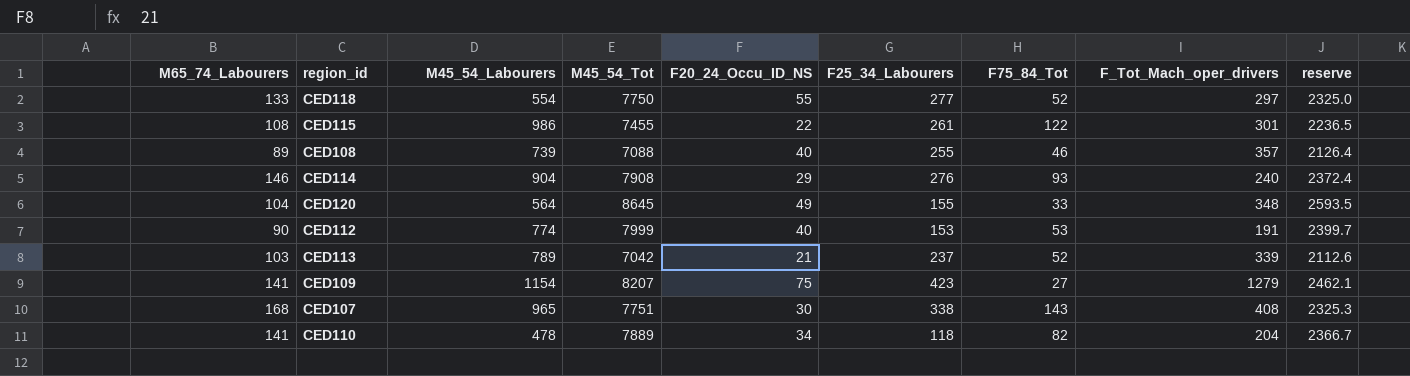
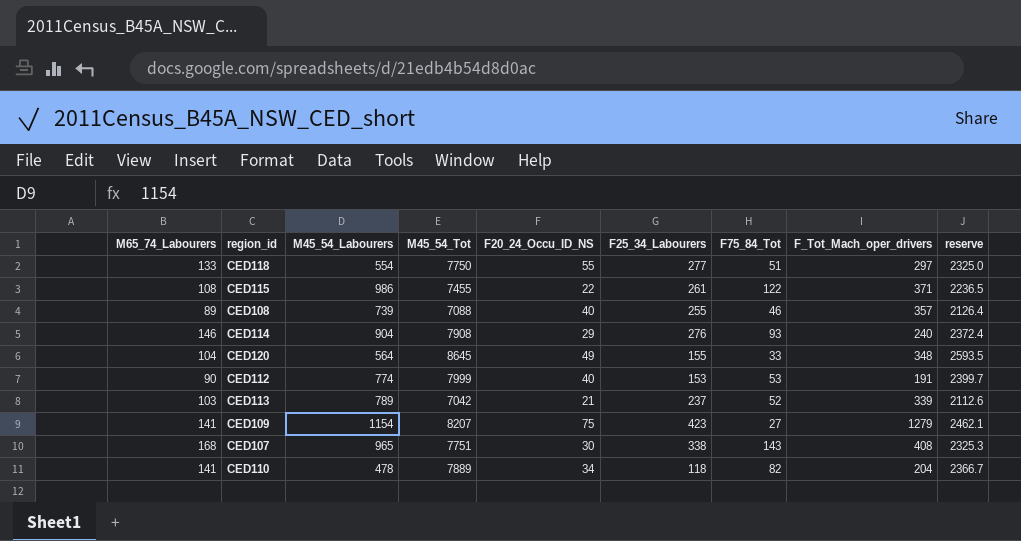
CED118 | F75_84_Tot: 52 -> 51
CED115 | F_Tot_Mach_oper_drivers: 301 -> 371

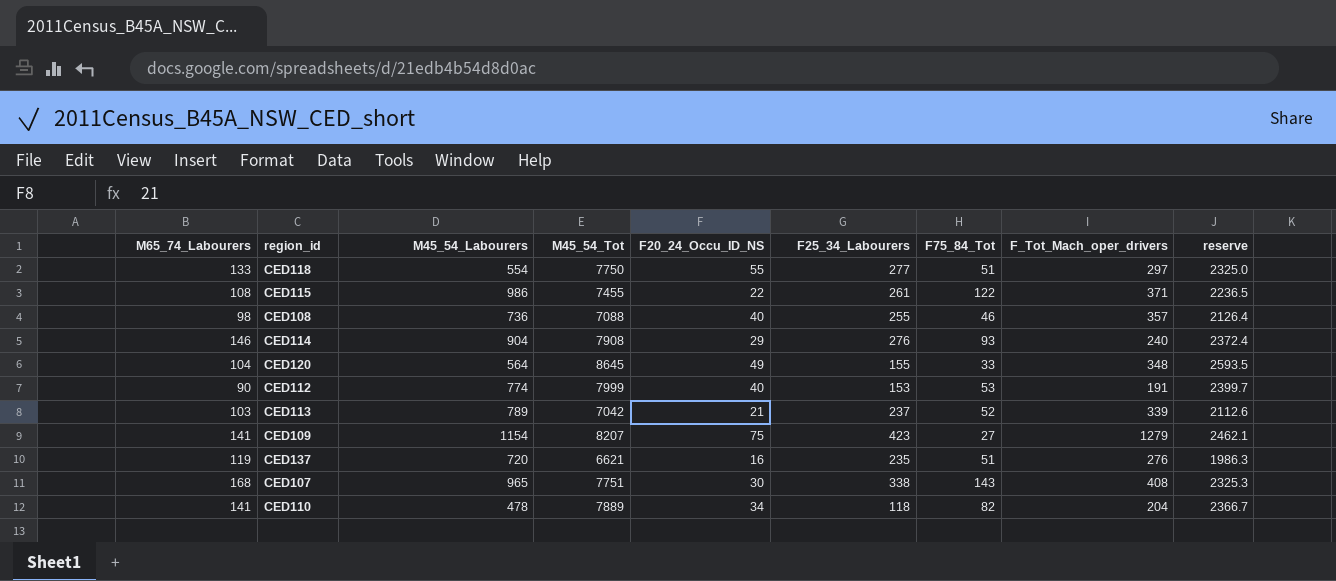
CED108 | M65_74_Labourers: 89 -> 98
CED108 | M45_54_Labourers: 739 -> 736
row CED137: none -> 119 | 720 | 6621 | 16 | 235 | 51 | 276 | 1986.3

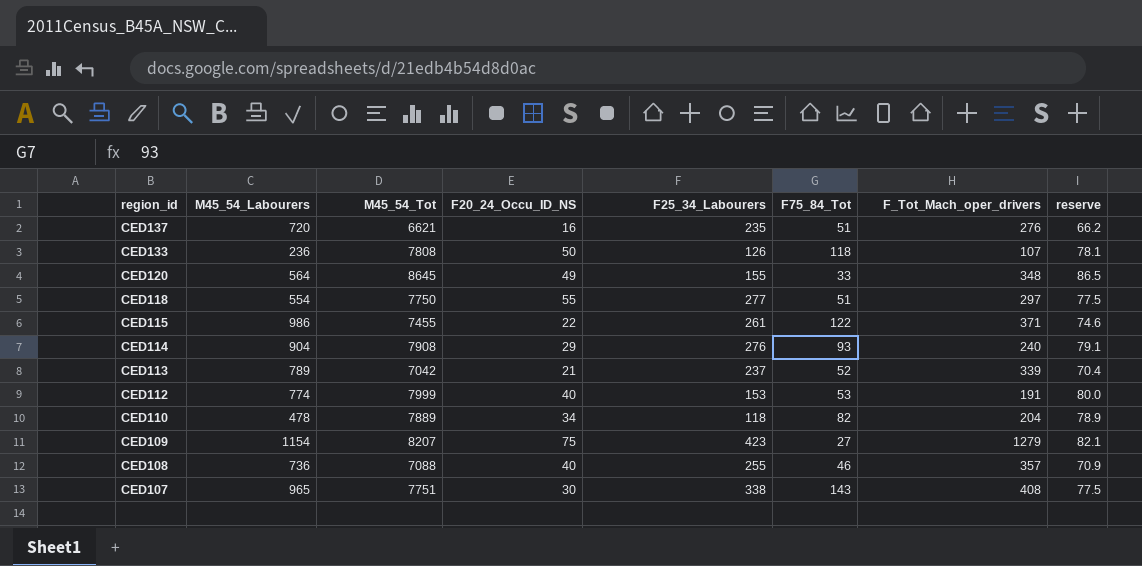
row order: none -> region_id descending
column M65_74_Labourers | position: 1 -> none
column reserve | formula: [M45_54_Tot] * 0.3 -> [M45_54_Tot] * 0.01
row CED133: none -> 236 | 7808 | 50 | 126 | 118 | 107 | 78.1

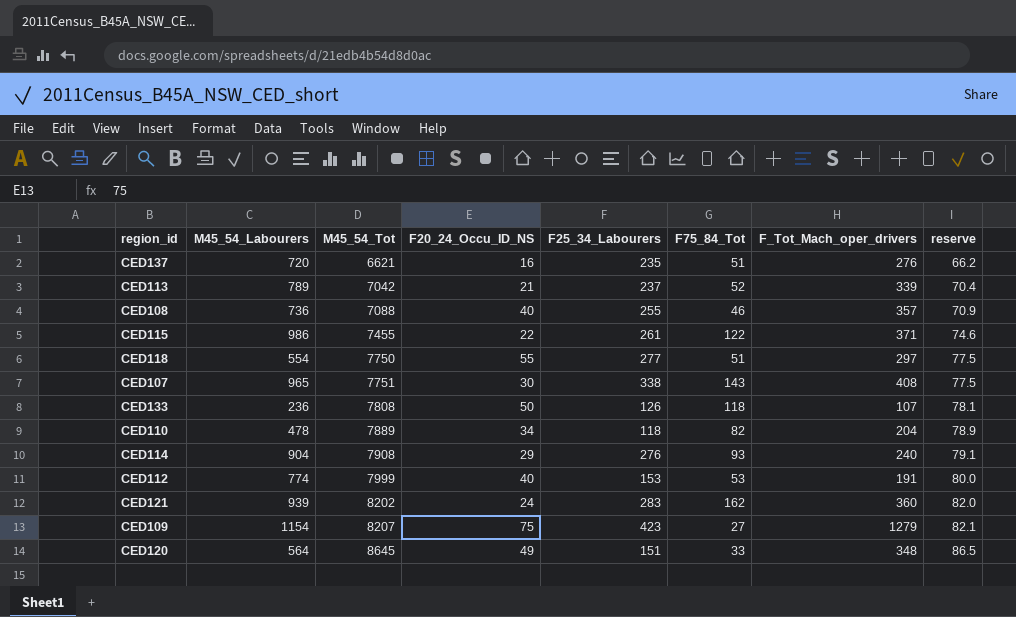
row order: region_id descending -> M45_54_Tot ascending
row CED121: none -> 939 | 8202 | 24 | 283 | 162 | 360 | 82.0
CED120 | F25_34_Labourers: 155 -> 151

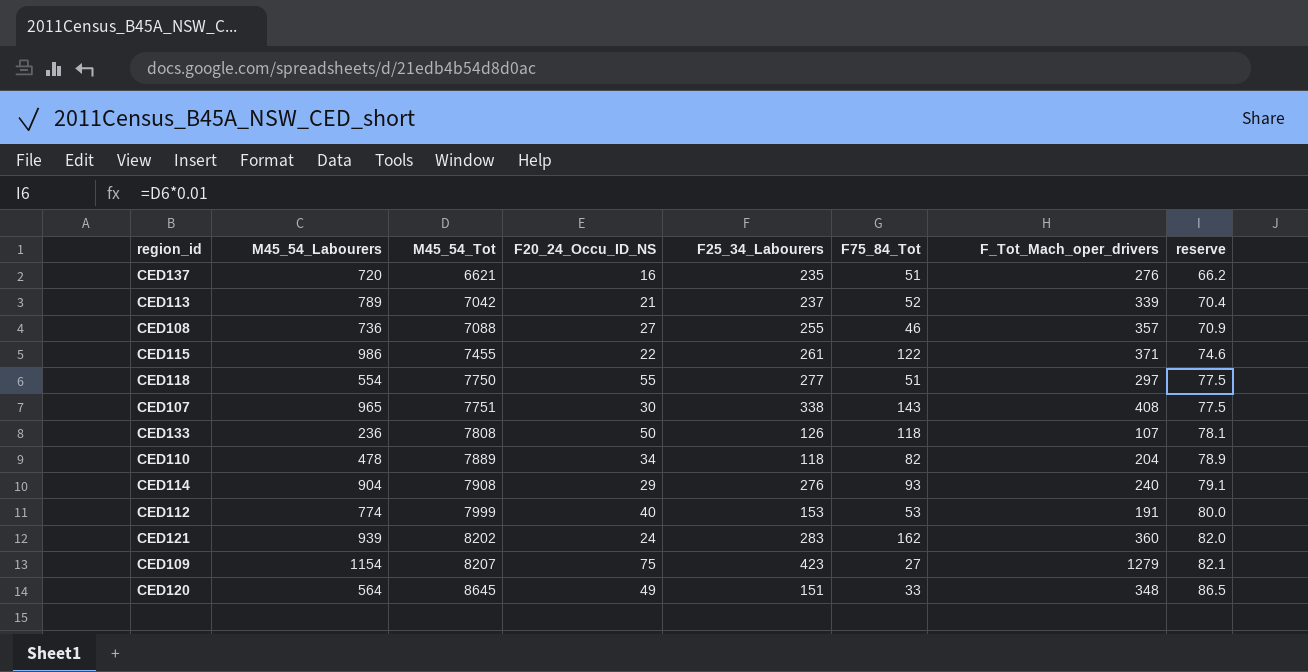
CED108 | F20_24_Occu_ID_NS: 40 -> 27

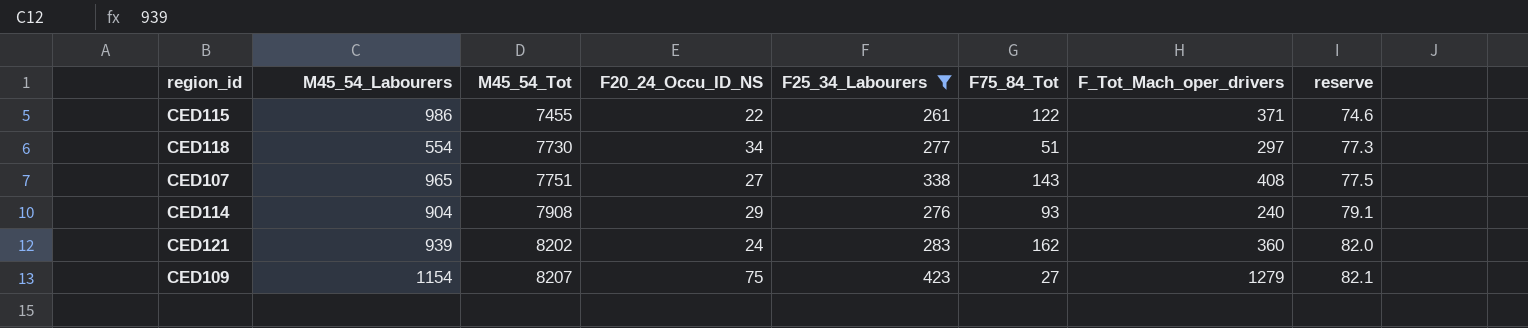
filter: none -> F25_34_Labourers >= 261
CED118 | M45_54_Tot: 7750 -> 7730
CED118 | F20_24_Occu_ID_NS: 55 -> 34
CED118 | reserve: 77.5 -> 77.3
CED107 | F20_24_Occu_ID_NS: 30 -> 27

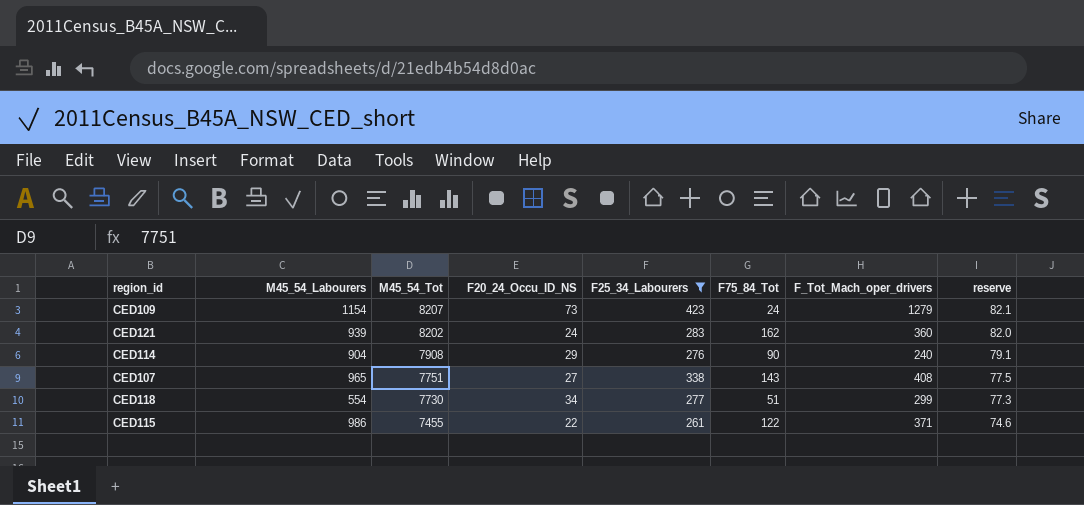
row order: M45_54_Tot ascending -> M45_54_Tot descending
CED109 | F20_24_Occu_ID_NS: 75 -> 73
CED109 | F75_84_Tot: 27 -> 24
CED114 | F75_84_Tot: 93 -> 90
CED118 | F_Tot_Mach_oper_drivers: 297 -> 299

